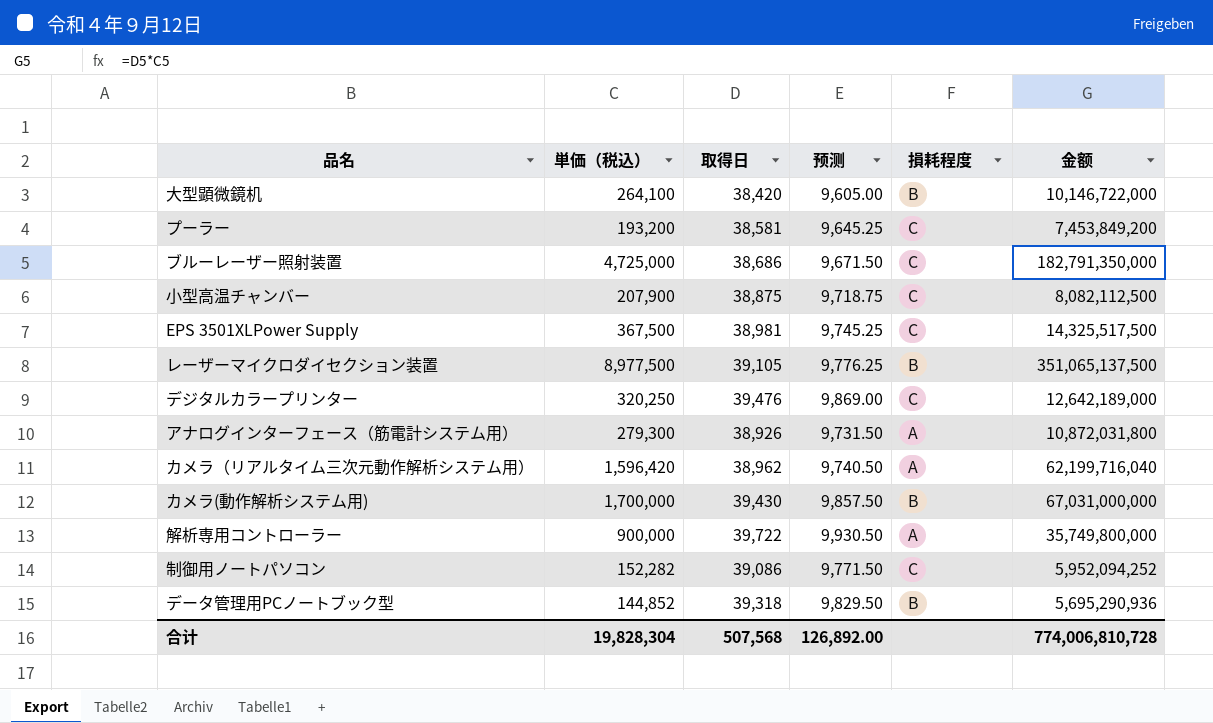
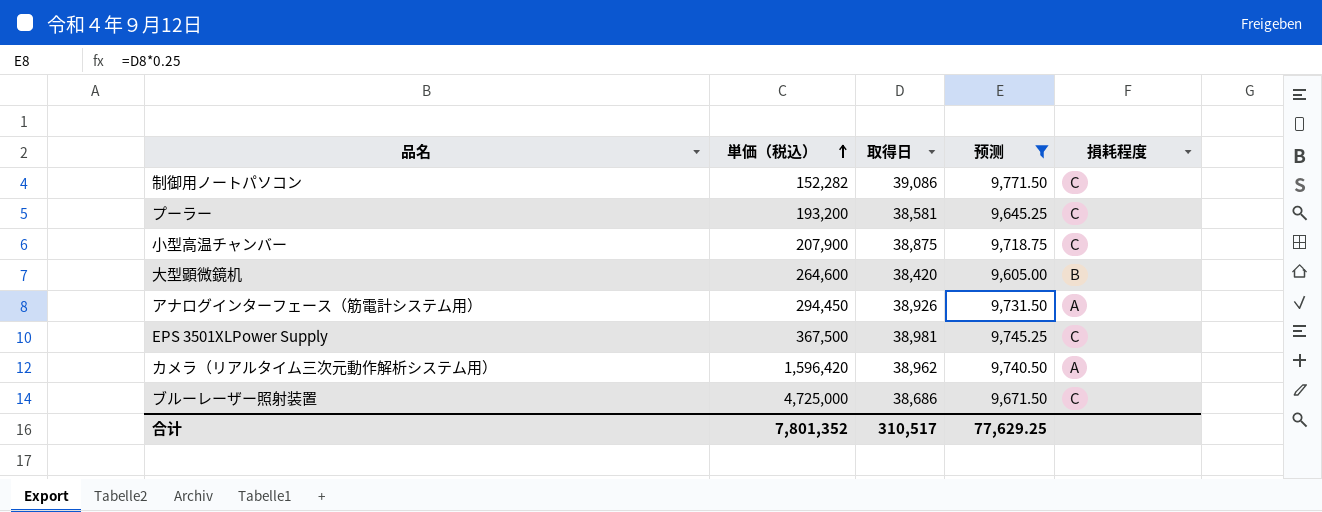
filter: none -> 预测 <= 9,771.50
row order: none -> 単価（税込） ascending
column 金额 | formula: [単価（税込）] * [取得日] -> none
大型顕微鏡机 | 単価（税込）: 264,100 -> 264,600
アナログインターフェース（筋電計システム用） | 単価（税込）: 279,300 -> 294,450
合计 | 単価（税込）: 19,828,304 -> 7,801,352
合计 | 取得日: 507,568 -> 310,517
合计 | 预测: 126,892.00 -> 77,629.25

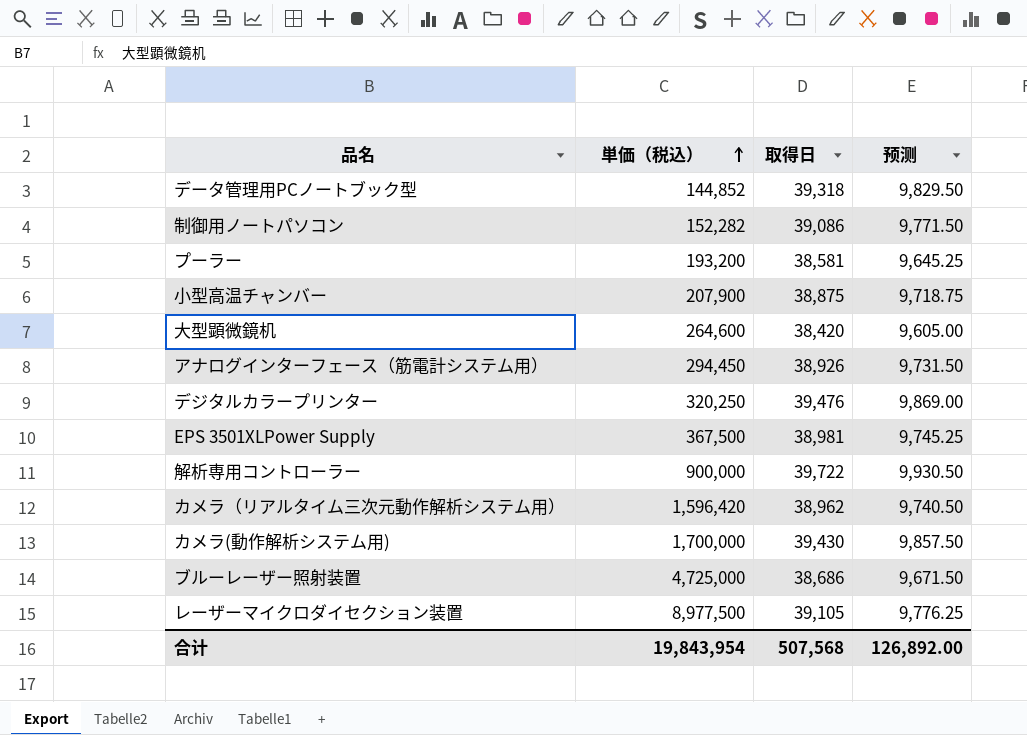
filter: 预测 <= 9,771.50 -> none
column 損耗程度 | position: 5 -> none
合计 | 単価（税込）: 7,801,352 -> 19,843,954
合计 | 取得日: 310,517 -> 507,568
合计 | 预测: 77,629.25 -> 126,892.00

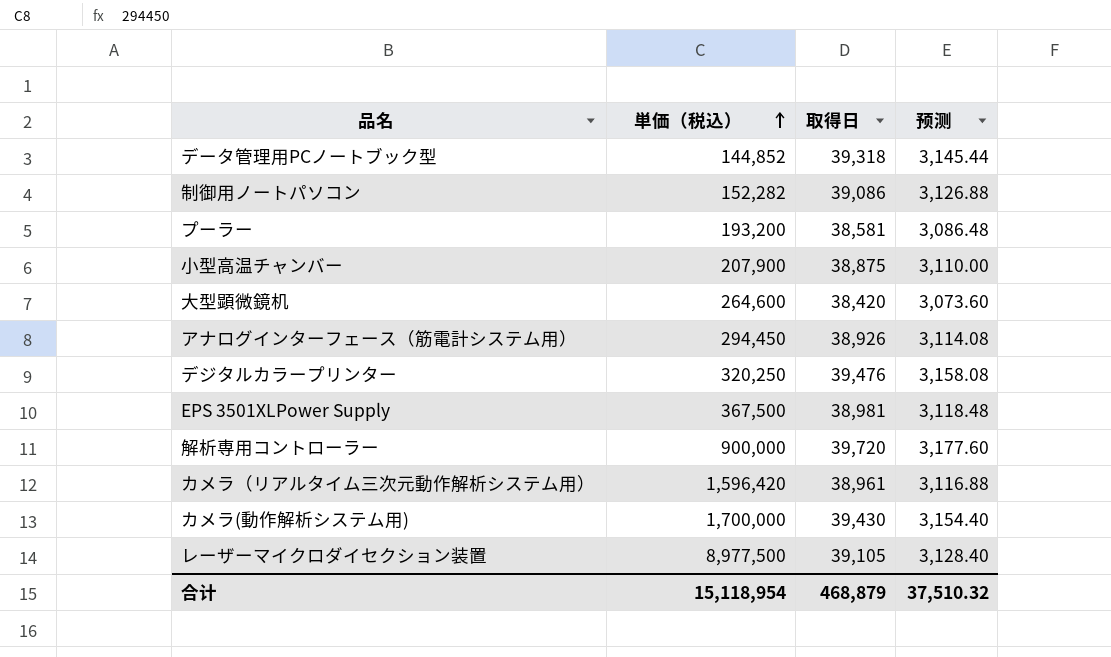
column 预测 | formula: [取得日] * 0.25 -> [取得日] * 0.08
row ブルーレーザー照射装置: 4,725,000 | 38,686 | 9,671.50 -> none
解析専用コントローラー | 取得日: 39,722 -> 39,720
カメラ（リアルタイム三次元動作解析システム用） | 取得日: 38,962 -> 38,961
合计 | 単価（税込）: 19,843,954 -> 15,118,954
合计 | 取得日: 507,568 -> 468,879
合计 | 预测: 126,892.00 -> 37,510.32

